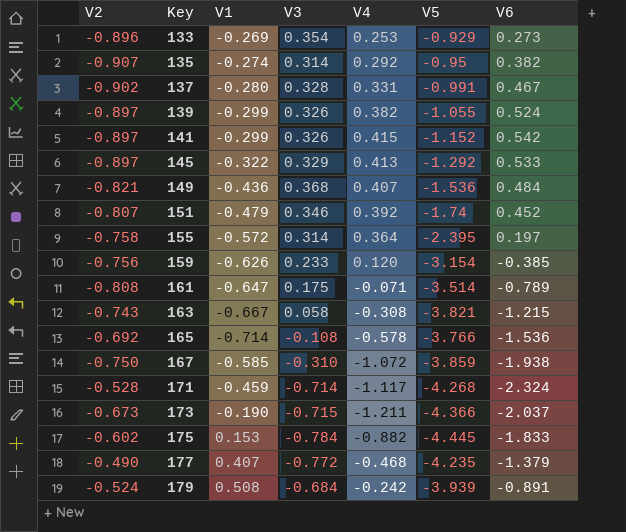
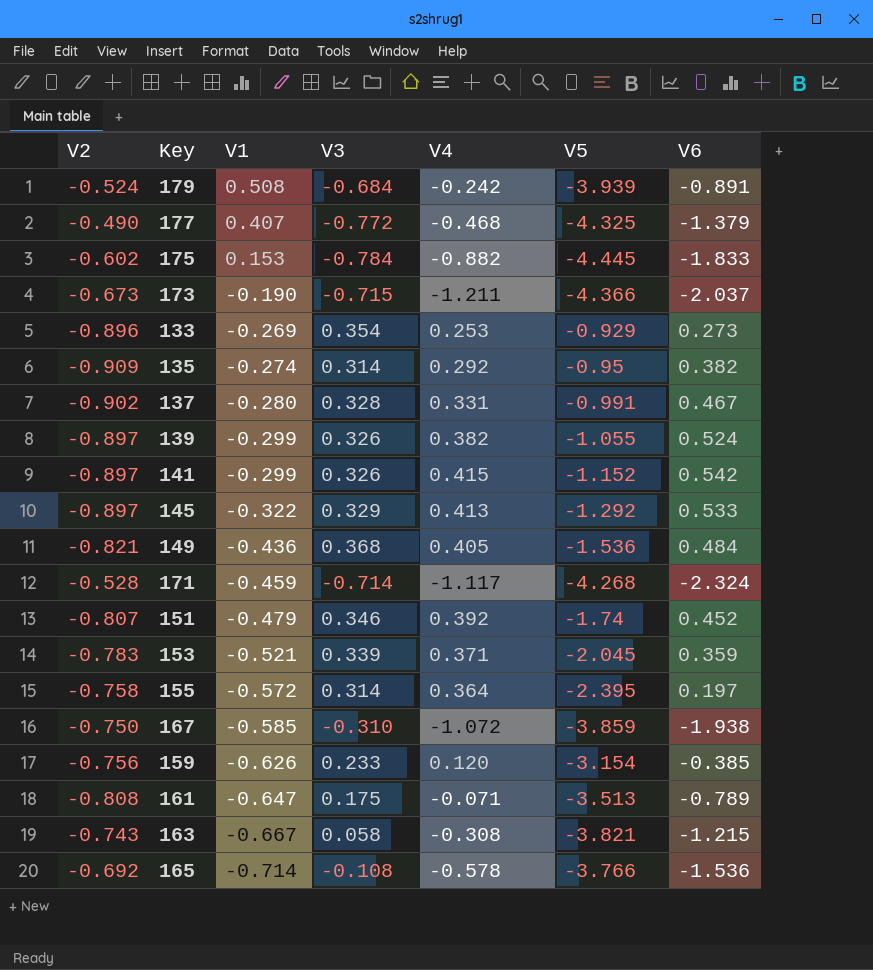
row order: Key ascending -> V1 descending
177 | V5: -4.235 -> -4.325
135 | V2: -0.907 -> -0.909
149 | V4: 0.407 -> 0.405
row 153: none -> -0.783 | -0.521 | 0.339 | 0.371 | -2.045 | 0.359
161 | V5: -3.514 -> -3.513

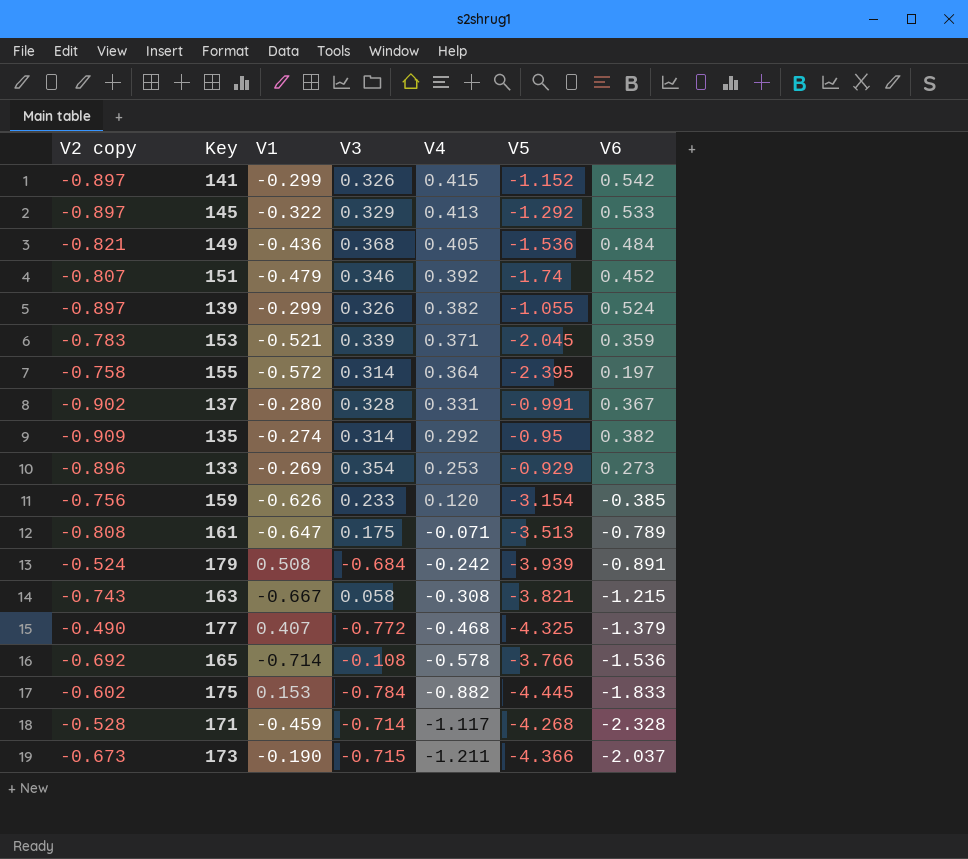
row order: V1 descending -> V4 descending
column name: V2 -> V2 copy
row 167: -0.750 | -0.585 | -0.310 | -1.072 | -3.859 | -1.938 -> none
137 | V6: 0.467 -> 0.367
171 | V6: -2.324 -> -2.328

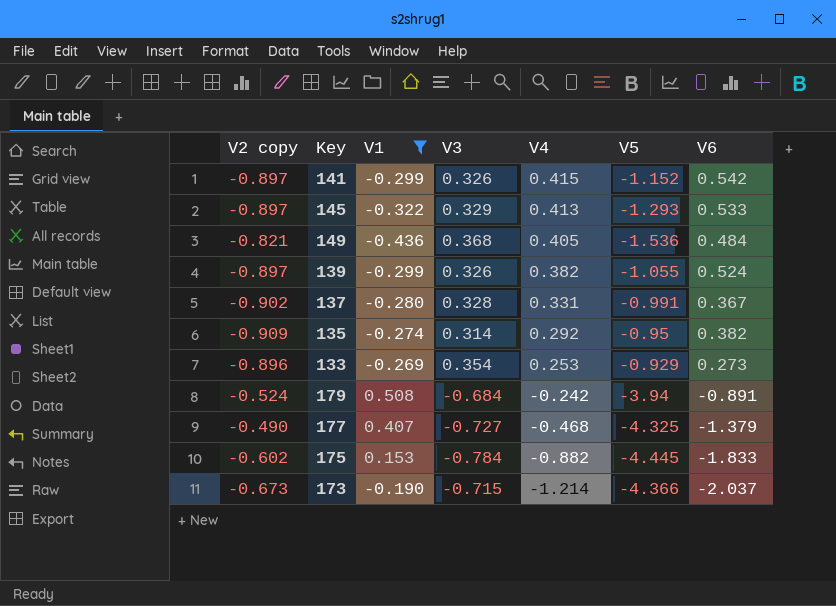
filter: none -> V1 >= -0.436
145 | V5: -1.292 -> -1.293
179 | V5: -3.939 -> -3.94
177 | V3: -0.772 -> -0.727
173 | V4: -1.211 -> -1.214

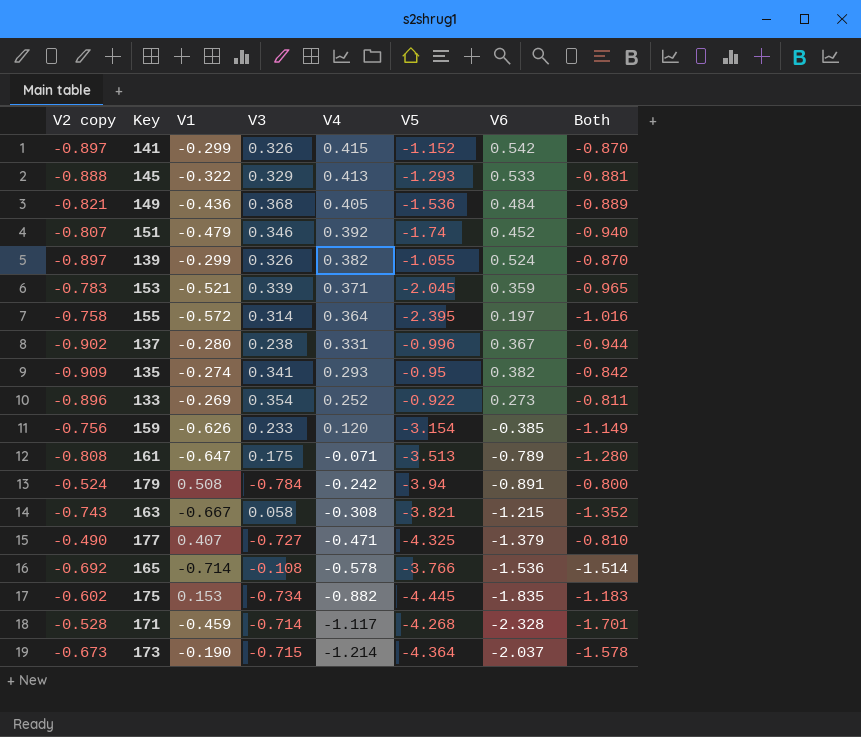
filter: V1 >= -0.436 -> none
column Both | formula: none -> [V2 copy] + [V1] + [V3]
145 | V2 copy: -0.897 -> -0.888
137 | V3: 0.328 -> 0.238
137 | V5: -0.991 -> -0.996
135 | V3: 0.314 -> 0.341
135 | V4: 0.292 -> 0.293
133 | V4: 0.253 -> 0.252
133 | V5: -0.929 -> -0.922
179 | V3: -0.684 -> -0.784
177 | V4: -0.468 -> -0.471
175 | V3: -0.784 -> -0.734
175 | V6: -1.833 -> -1.835
173 | V5: -4.366 -> -4.364

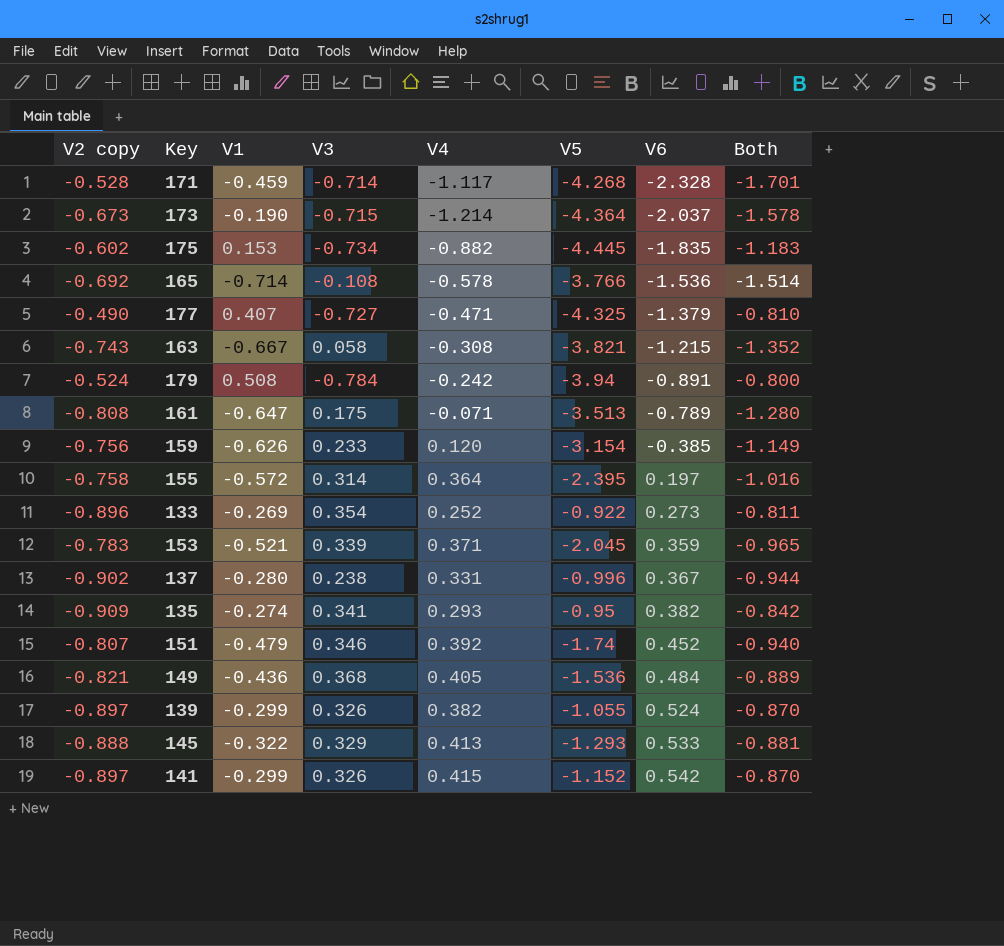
row order: V4 descending -> V6 ascending

